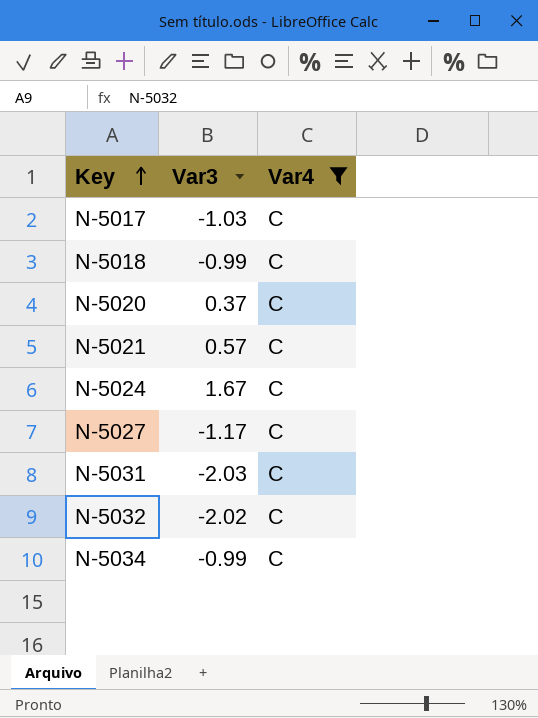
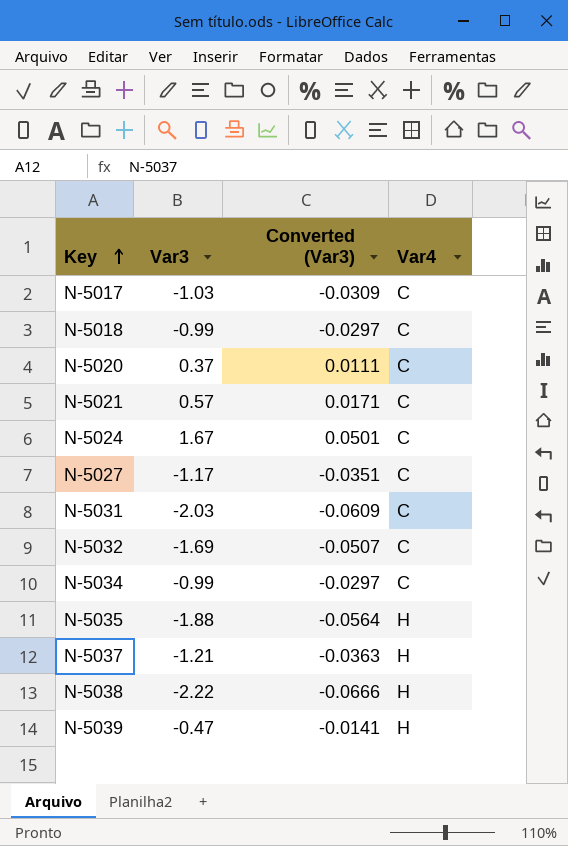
filter: Var4 = C -> none
column Converted (Var3) | formula: none -> [Var3] * 0.03
N-5032 | Var3: -2.02 -> -1.69

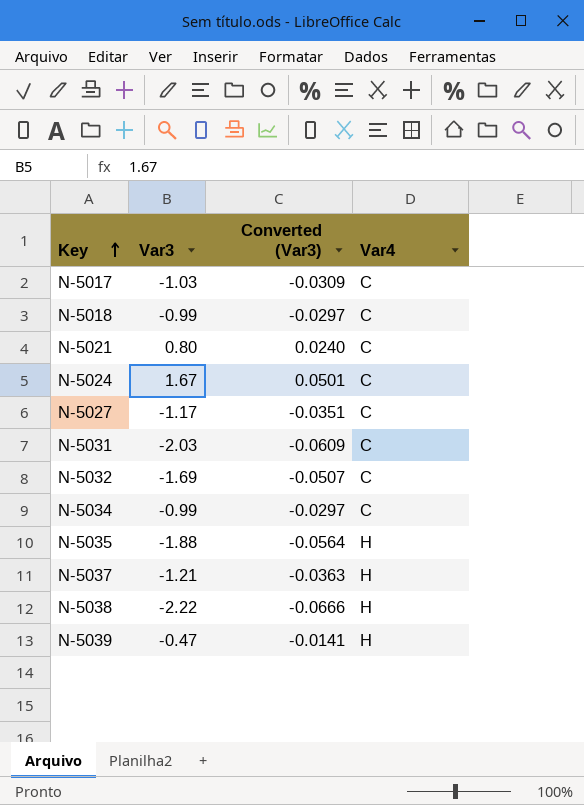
row N-5020: 0.37 | 0.0111 | C -> none
N-5021 | Var3: 0.57 -> 0.80
N-5021 | Converted (Var3): 0.0171 -> 0.0240

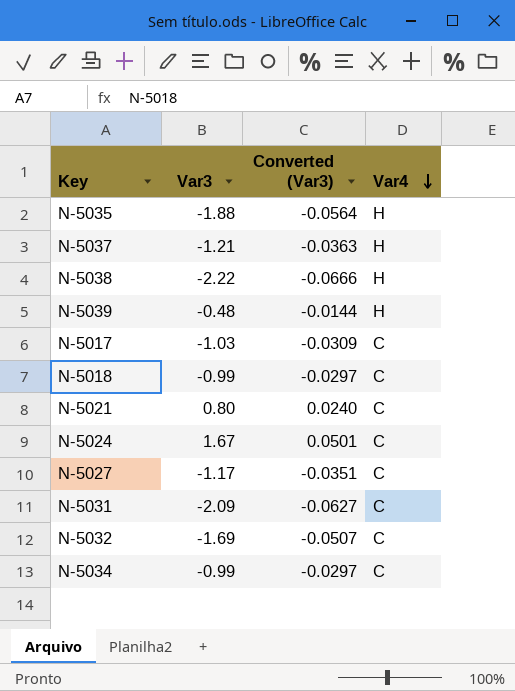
row order: Key ascending -> Var4 descending
N-5039 | Var3: -0.47 -> -0.48
N-5039 | Converted (Var3): -0.0141 -> -0.0144
N-5031 | Var3: -2.03 -> -2.09
N-5031 | Converted (Var3): -0.0609 -> -0.0627

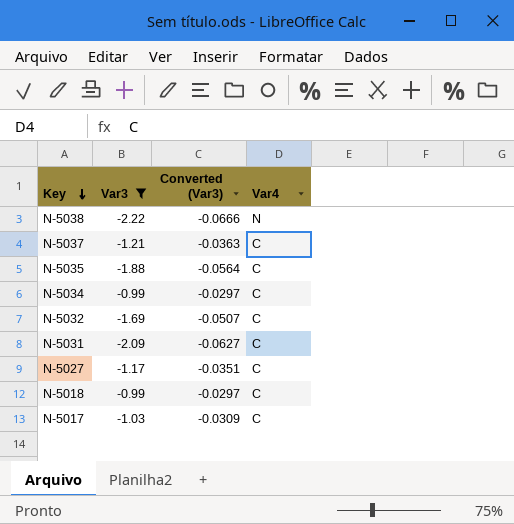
filter: none -> Var3 <= -0.99
row order: Var4 descending -> Key descending
N-5038 | Var4: H -> N
N-5037 | Var4: H -> C
N-5035 | Var4: H -> C

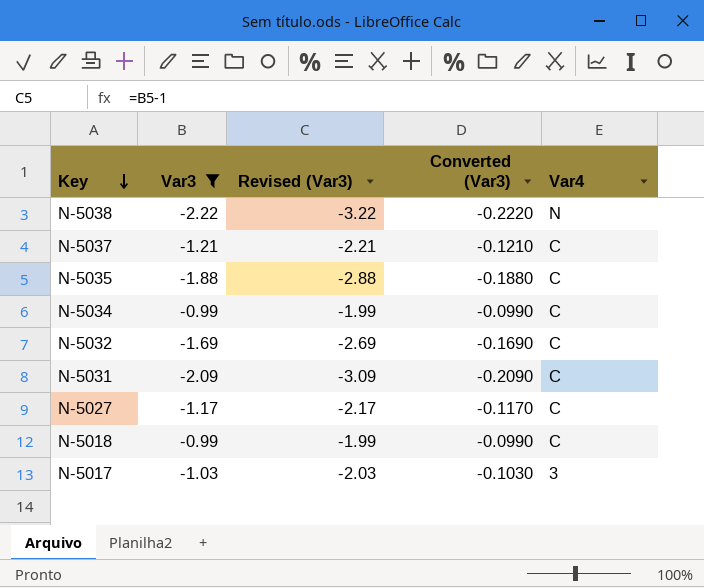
column Revised (Var3) | formula: none -> [Var3] - 1
column Converted (Var3) | formula: [Var3] * 0.03 -> [Var3] * 0.1
N-5017 | Var4: C -> 3

